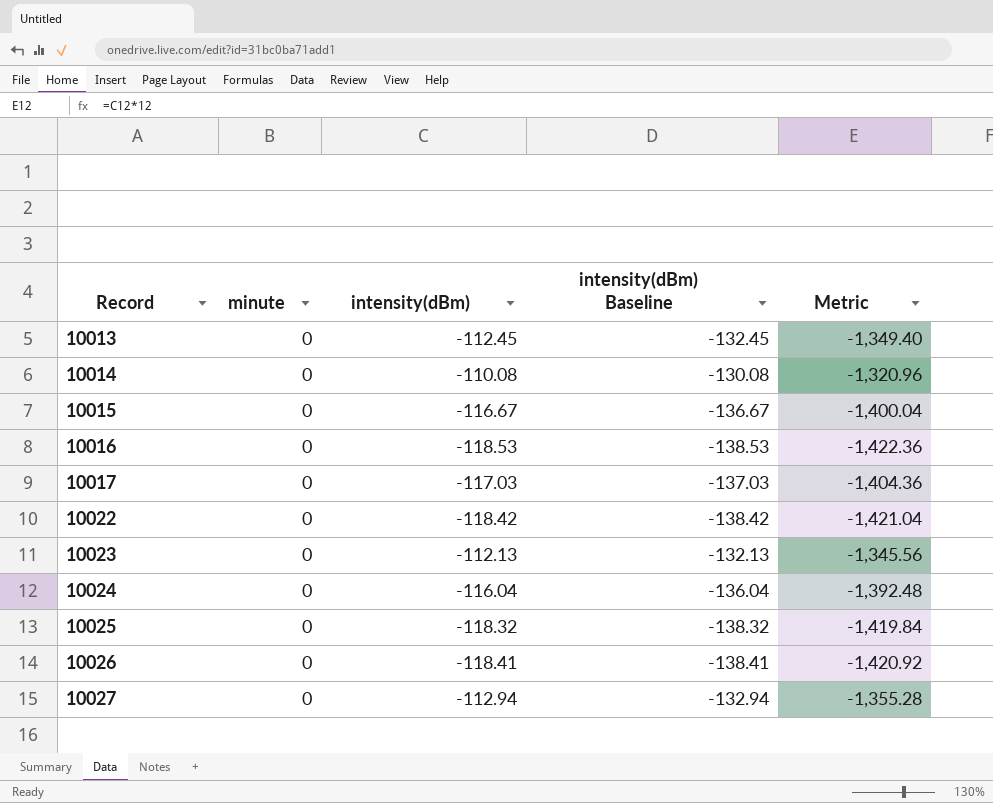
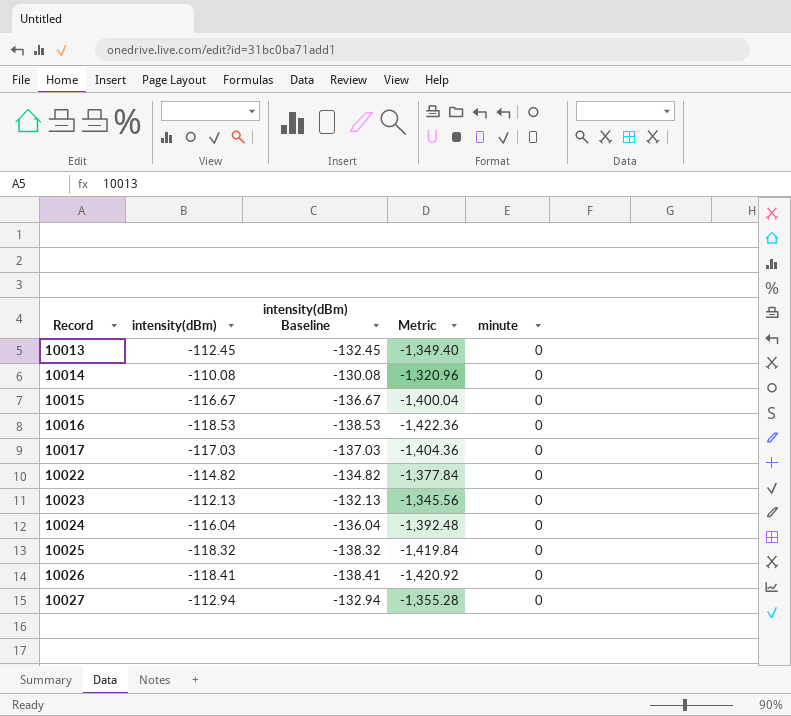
column minute | position: 2 -> 5
10022 | intensity(dBm): -118.42 -> -114.82
10022 | intensity(dBm) Baseline: -138.42 -> -134.82
10022 | Metric: -1,421.04 -> -1,377.84

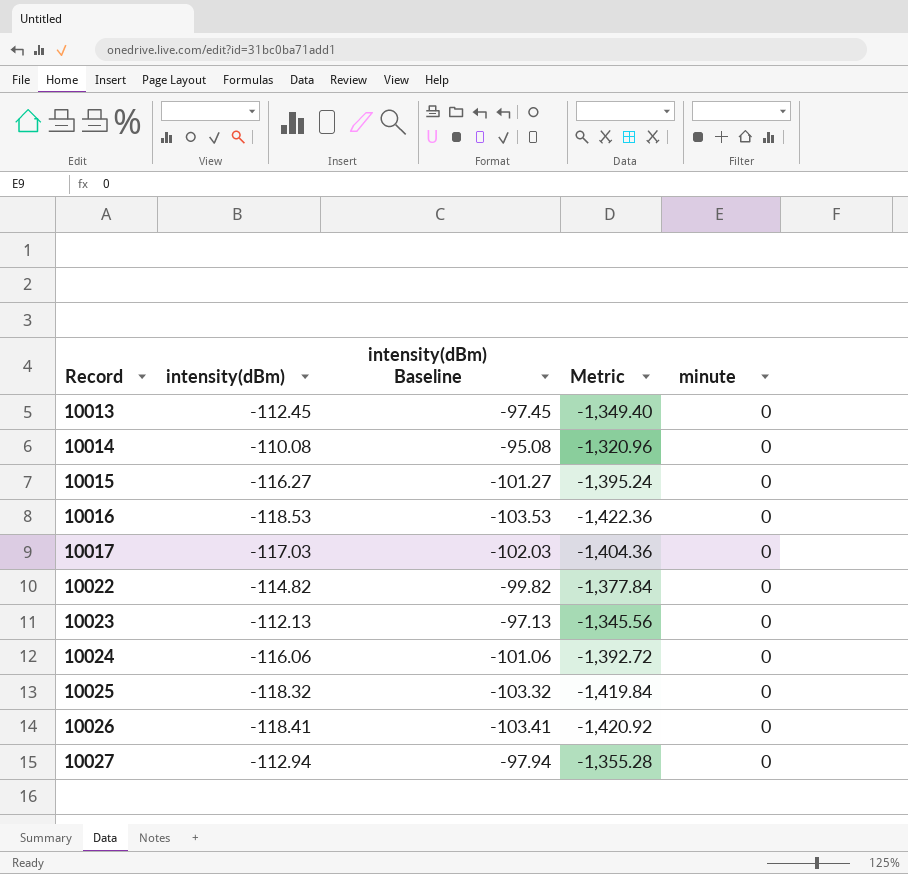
column intensity(dBm) Baseline | formula: [intensity(dBm)] - 20 -> [intensity(dBm)] + 15
10015 | intensity(dBm): -116.67 -> -116.27
10015 | Metric: -1,400.04 -> -1,395.24
10024 | intensity(dBm): -116.04 -> -116.06
10024 | Metric: -1,392.48 -> -1,392.72

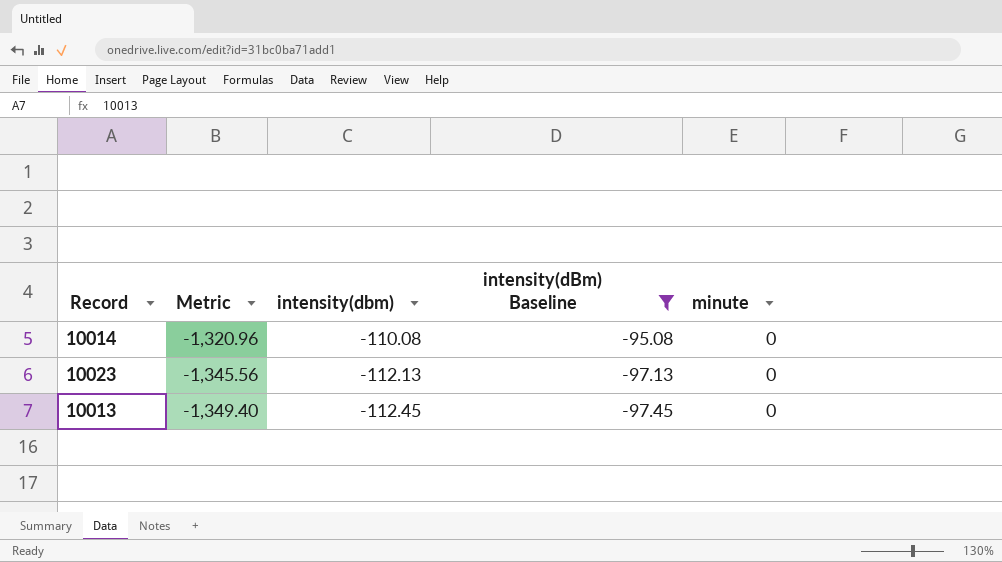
filter: none -> intensity(dBm) Baseline >= -97.45
row order: Record ascending -> Metric descending
column Metric | position: 4 -> 2
column name: intensity(dBm) -> intensity(dbm)

